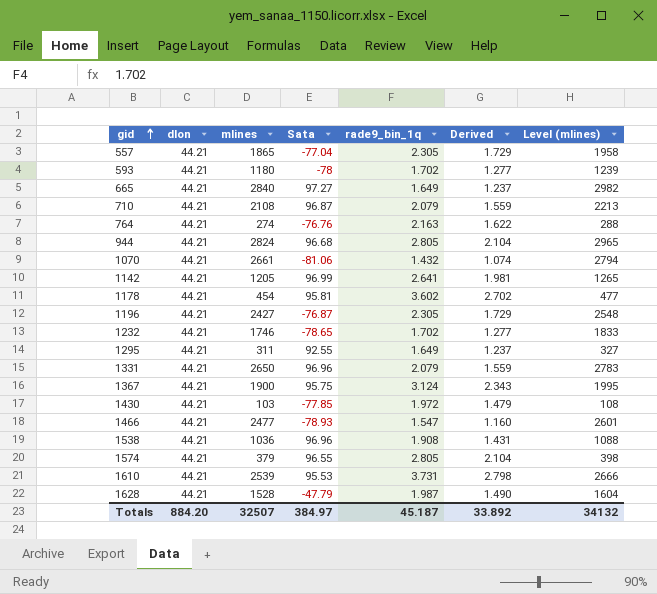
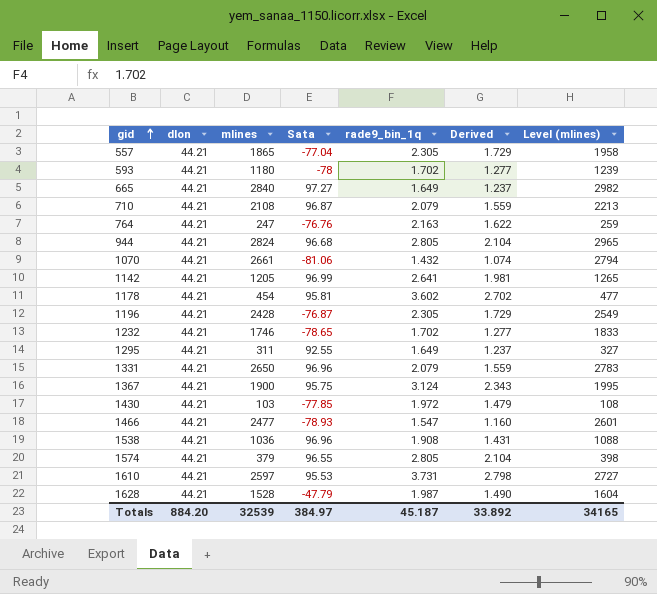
764 | mlines: 274 -> 247
764 | Level (mlines): 288 -> 259
1196 | mlines: 2427 -> 2428
1196 | Level (mlines): 2548 -> 2549
1610 | mlines: 2539 -> 2597
1610 | Level (mlines): 2666 -> 2727
Totals | mlines: 32507 -> 32539
Totals | Level (mlines): 34132 -> 34165

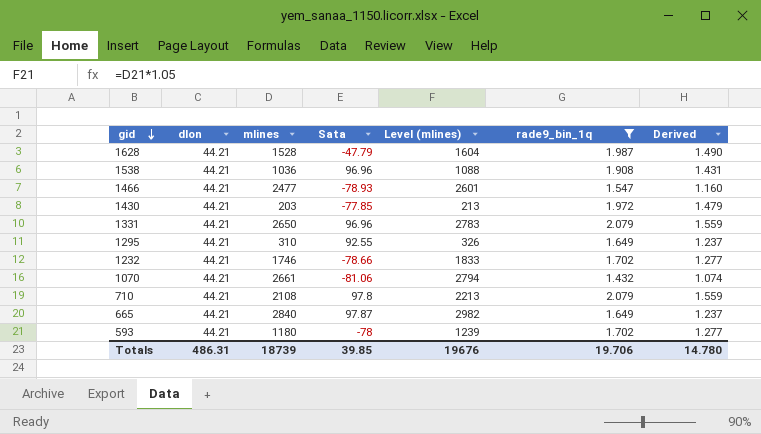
filter: none -> rade9_bin_1q <= 2.079
row order: gid ascending -> gid descending
column Level (mlines) | position: 7 -> 5
1430 | mlines: 103 -> 203
1430 | Level (mlines): 108 -> 213
1295 | mlines: 311 -> 310
1295 | Level (mlines): 327 -> 326
1232 | Sata: -78.65 -> -78.66
710 | Sata: 96.87 -> 97.8
665 | Sata: 97.27 -> 97.87
Totals | dlon: 884.20 -> 486.31
Totals | mlines: 32539 -> 18739
Totals | Sata: 384.97 -> 39.85
Totals | Level (mlines): 34165 -> 19676
Totals | rade9_bin_1q: 45.187 -> 19.706
Totals | Derived: 33.892 -> 14.780

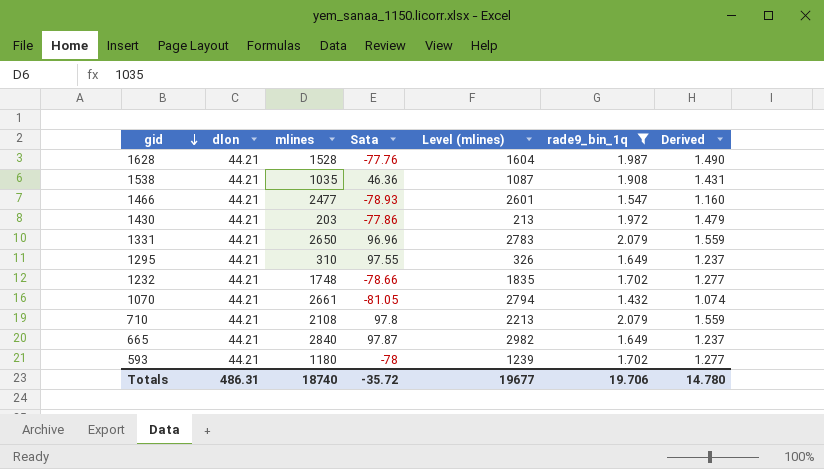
1628 | Sata: -47.79 -> -77.76
1538 | mlines: 1036 -> 1035
1538 | Sata: 96.96 -> 46.36
1538 | Level (mlines): 1088 -> 1087
1430 | Sata: -77.85 -> -77.86
1295 | Sata: 92.55 -> 97.55
1232 | mlines: 1746 -> 1748
1232 | Level (mlines): 1833 -> 1835
1070 | Sata: -81.06 -> -81.05
Totals | mlines: 18739 -> 18740
Totals | Sata: 39.85 -> -35.72
Totals | Level (mlines): 19676 -> 19677

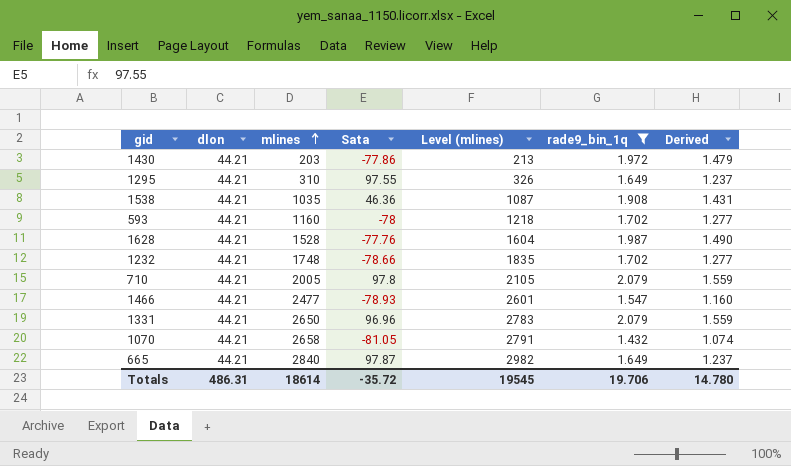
row order: gid descending -> mlines ascending
593 | mlines: 1180 -> 1160
593 | Level (mlines): 1239 -> 1218
710 | mlines: 2108 -> 2005
710 | Level (mlines): 2213 -> 2105
1070 | mlines: 2661 -> 2658
1070 | Level (mlines): 2794 -> 2791
Totals | mlines: 18740 -> 18614
Totals | Level (mlines): 19677 -> 19545

